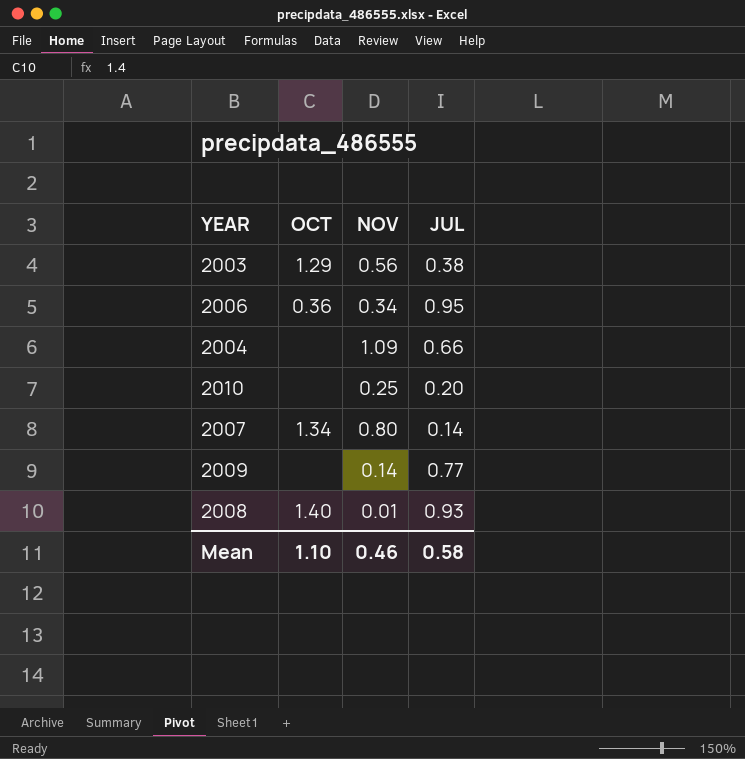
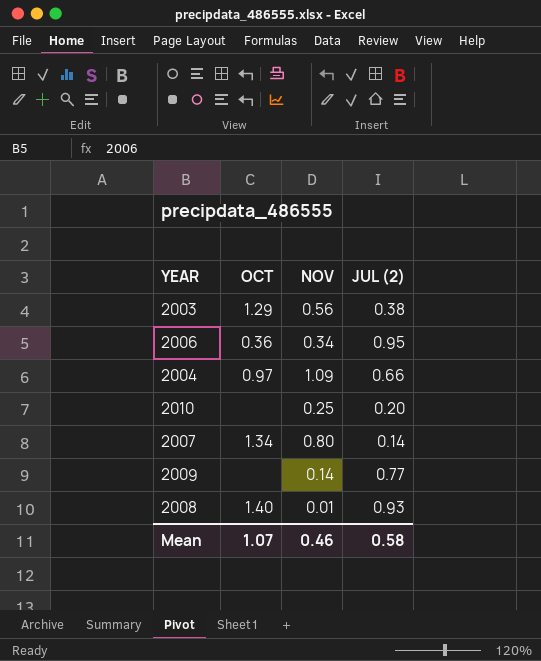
column name: JUL -> JUL (2)
2004 | OCT: none -> 0.97
Mean | OCT: 1.10 -> 1.07

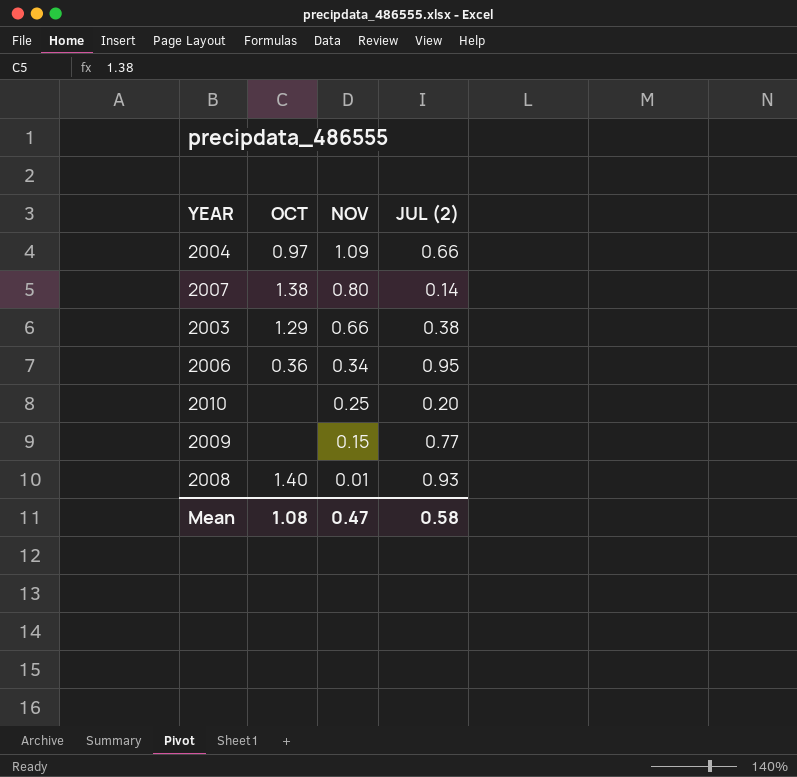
row order: none -> NOV descending
2007 | OCT: 1.34 -> 1.38
2003 | NOV: 0.56 -> 0.66
2009 | NOV: 0.14 -> 0.15
Mean | OCT: 1.07 -> 1.08
Mean | NOV: 0.46 -> 0.47

